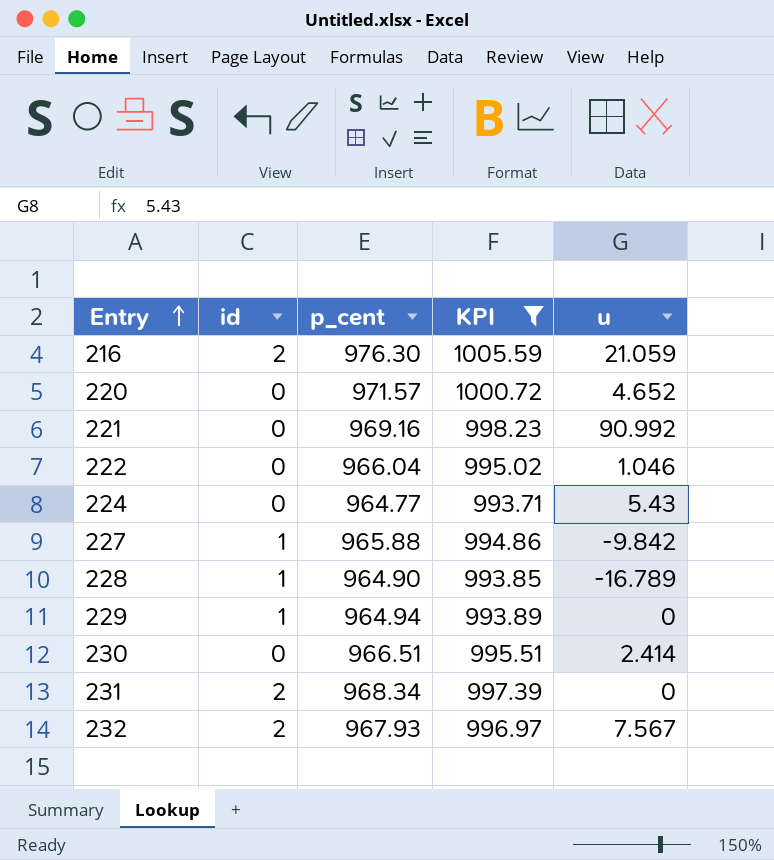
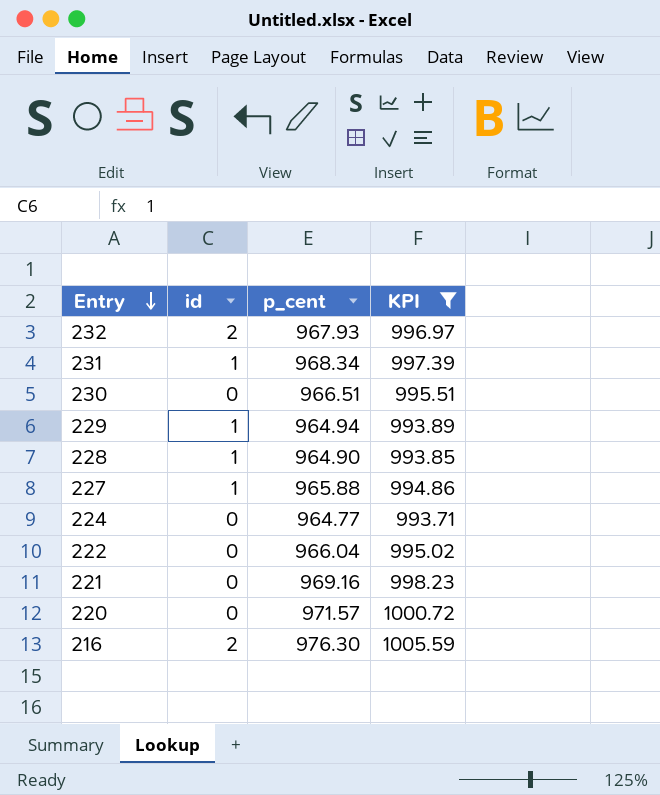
row order: Entry ascending -> Entry descending
column u | position: 5 -> none
231 | id: 2 -> 1

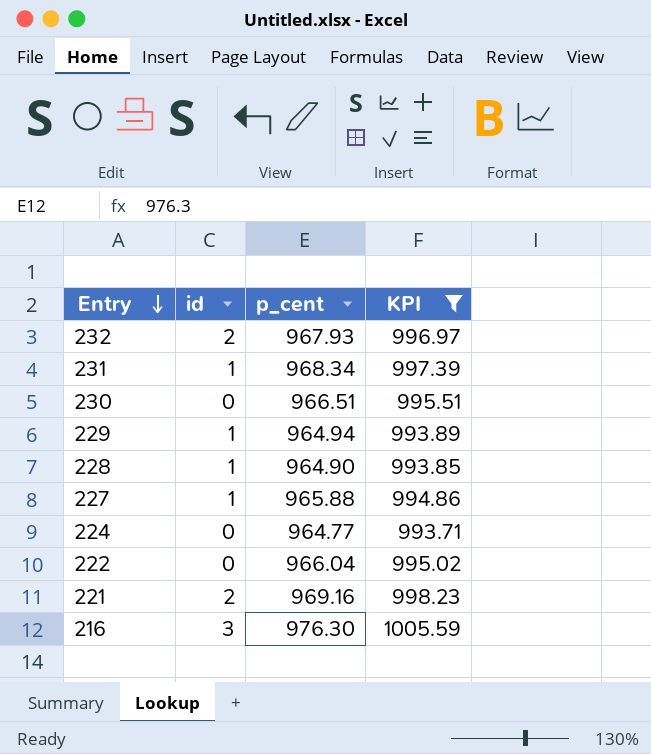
row 220: 0 | 971.57 | 1000.72 -> none
221 | id: 0 -> 2
216 | id: 2 -> 3

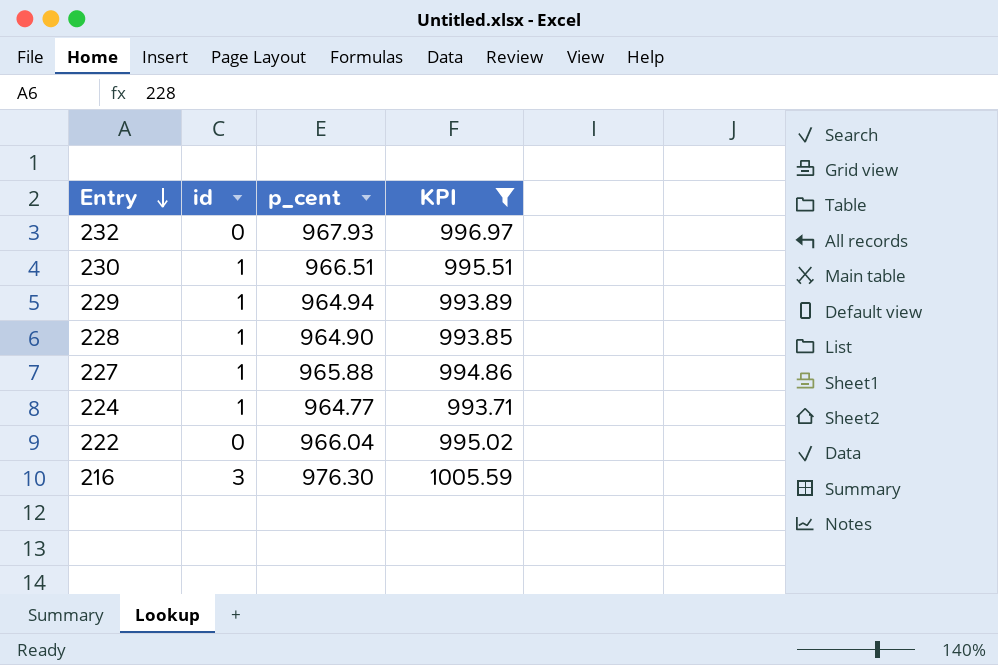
row 231: 1 | 968.34 | 997.39 -> none
row 221: 2 | 969.16 | 998.23 -> none
232 | id: 2 -> 0
230 | id: 0 -> 1
224 | id: 0 -> 1

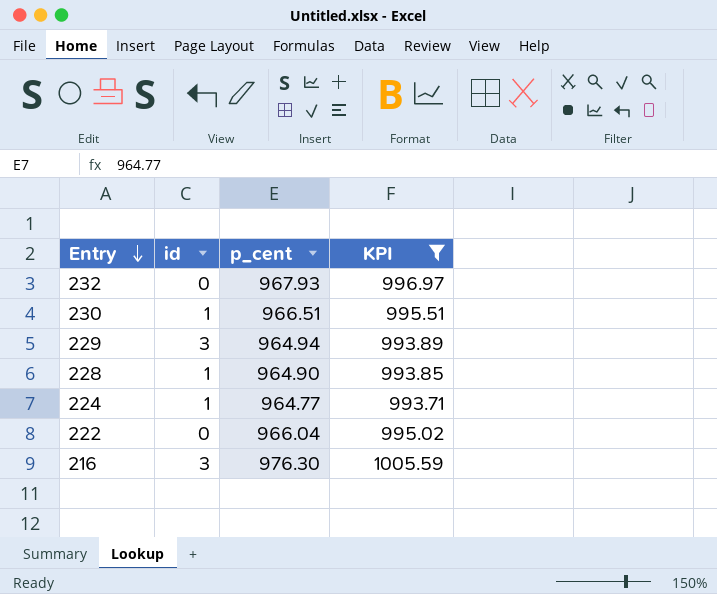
row 227: 1 | 965.88 | 994.86 -> none
229 | id: 1 -> 3

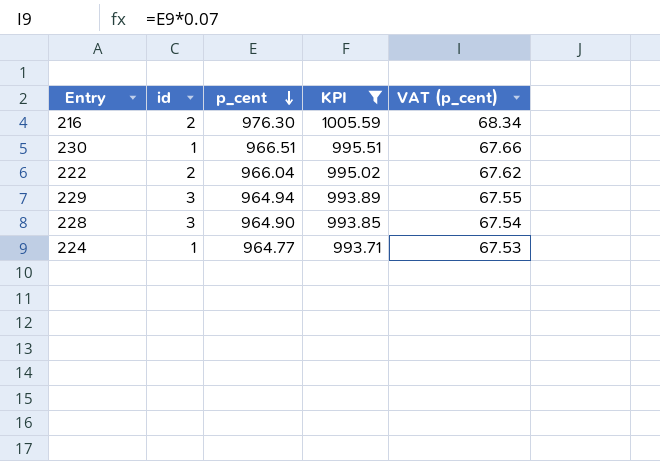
row order: Entry descending -> p_cent descending
column VAT (p_cent) | formula: none -> [p_cent] * 0.07
row 232: 0 | 967.93 | 996.97 -> none
216 | id: 3 -> 2
222 | id: 0 -> 2
228 | id: 1 -> 3

